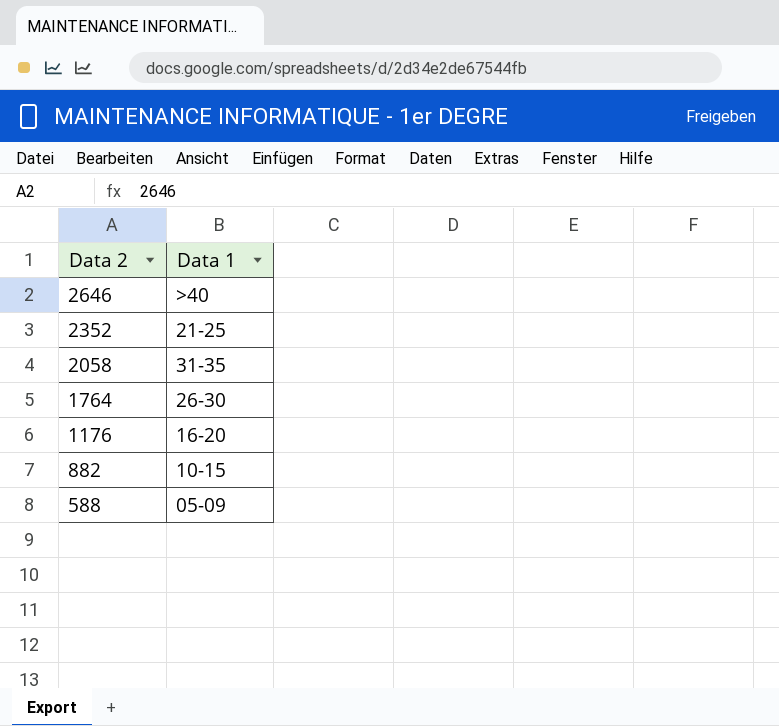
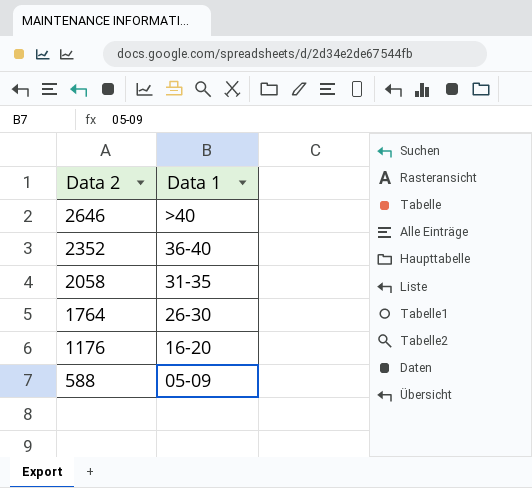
row 882: 10-15 -> none
2352 | Data 1: 21-25 -> 36-40

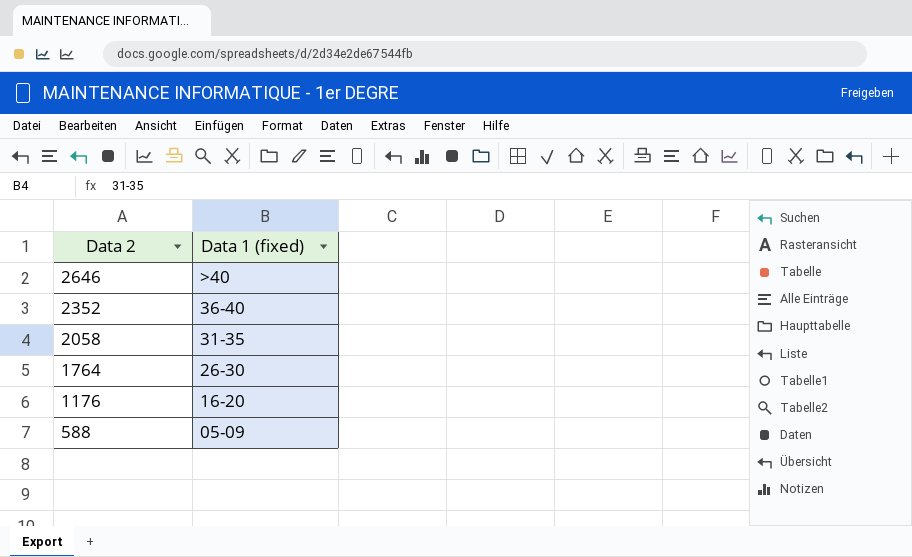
column name: Data 1 -> Data 1 (fixed)

